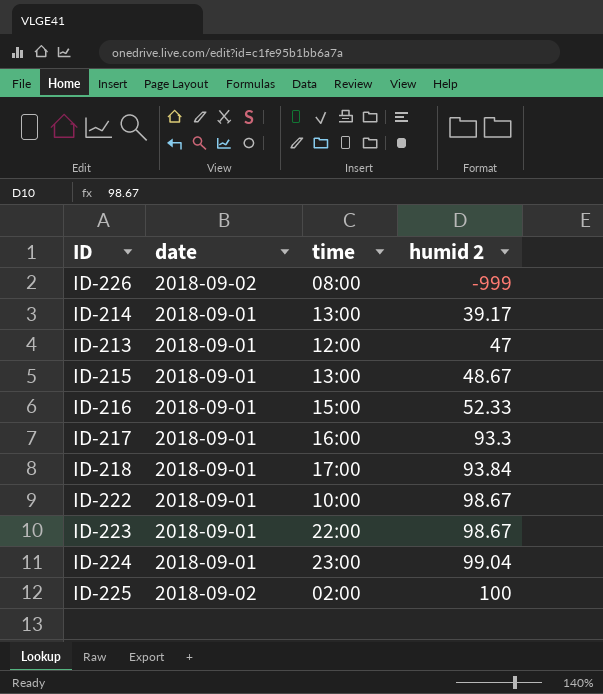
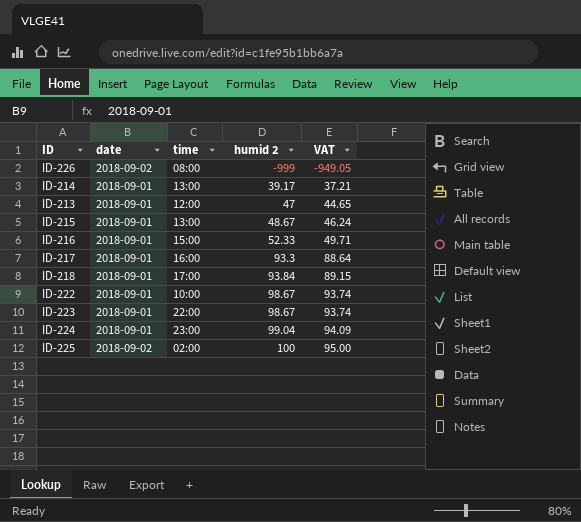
column VAT | formula: none -> [humid 2] * 0.95

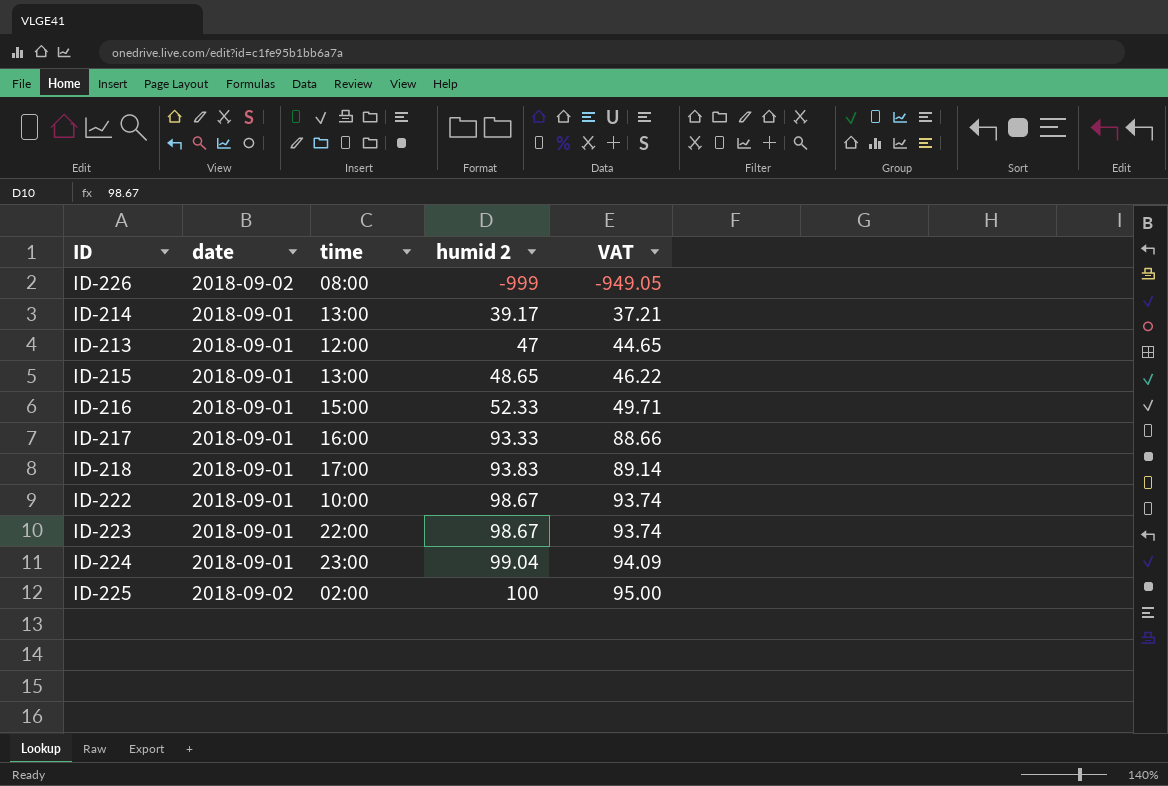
ID-215 | humid 2: 48.67 -> 48.65
ID-215 | VAT: 46.24 -> 46.22
ID-217 | humid 2: 93.3 -> 93.33
ID-217 | VAT: 88.64 -> 88.66
ID-218 | humid 2: 93.84 -> 93.83
ID-218 | VAT: 89.15 -> 89.14

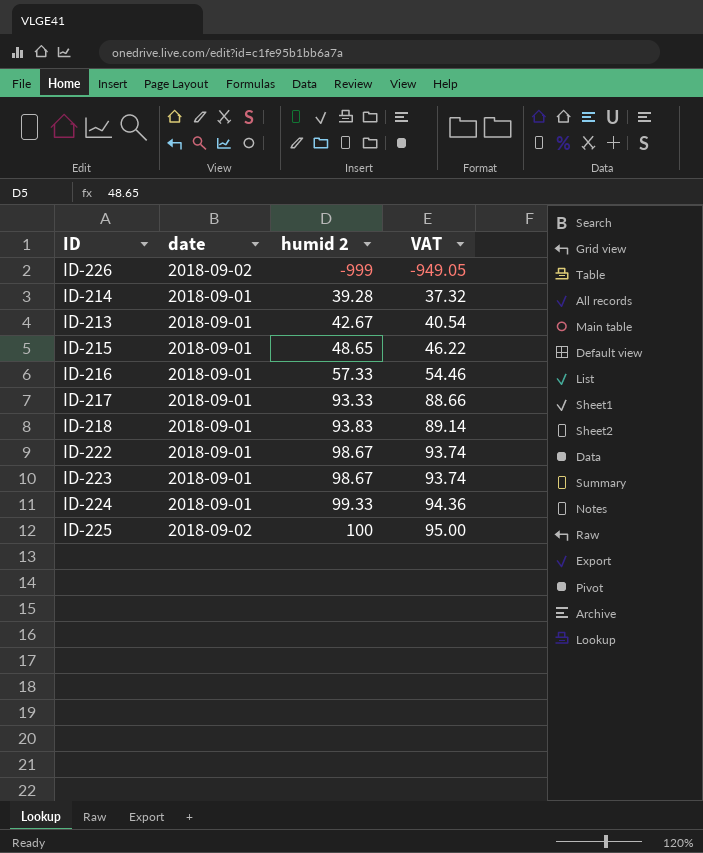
column time | position: 3 -> none
ID-214 | humid 2: 39.17 -> 39.28
ID-214 | VAT: 37.21 -> 37.32
ID-213 | humid 2: 47 -> 42.67
ID-213 | VAT: 44.65 -> 40.54
ID-216 | humid 2: 52.33 -> 57.33
ID-216 | VAT: 49.71 -> 54.46
ID-224 | humid 2: 99.04 -> 99.33
ID-224 | VAT: 94.09 -> 94.36

